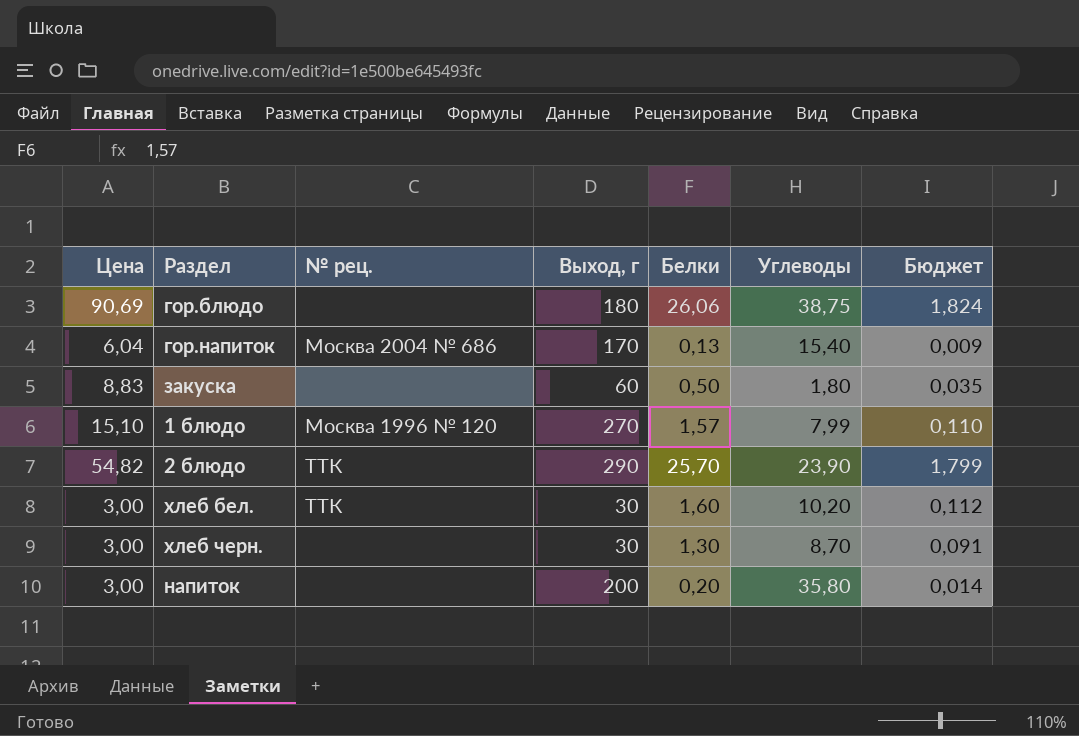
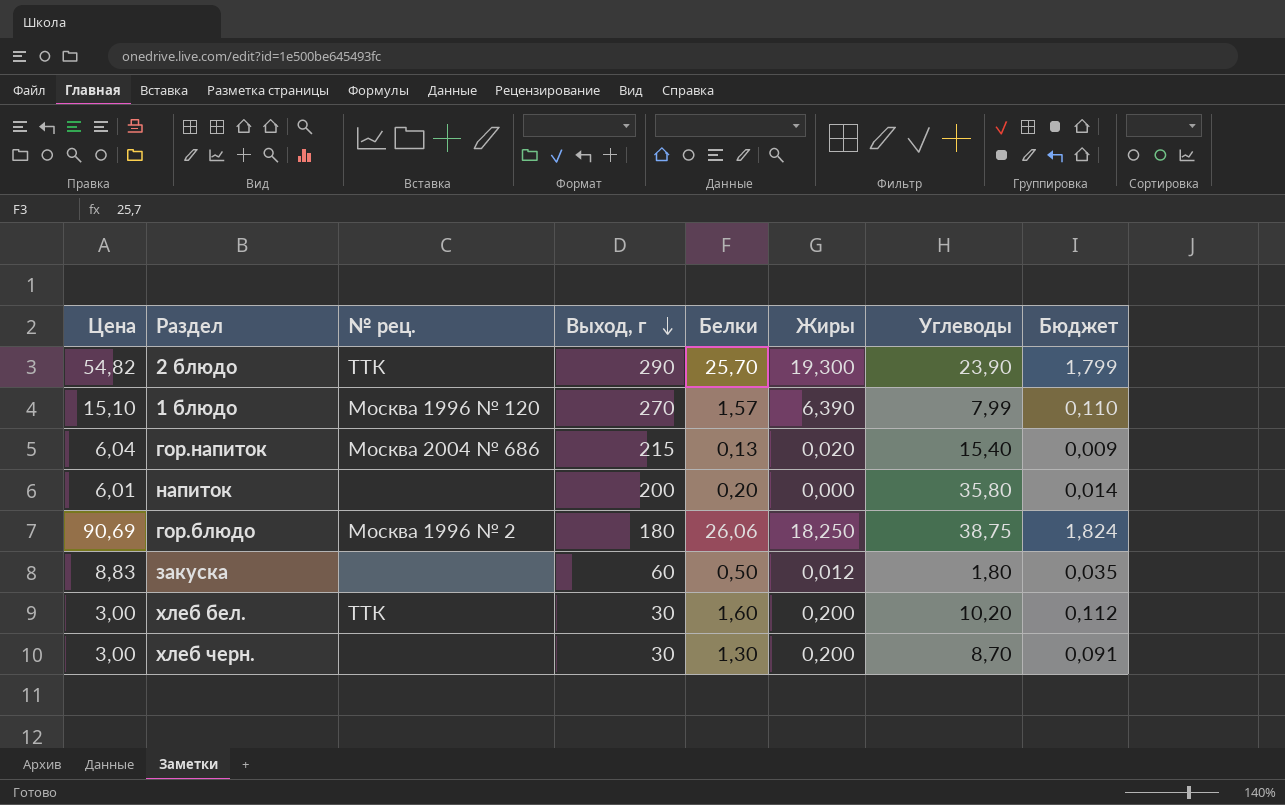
row order: none -> Выход, г descending
column Жиры | position: none -> 6
гор.напиток | Выход, г: 170 -> 215
напиток | Цена: 3,00 -> 6,01
гор.блюдо | № рец.: none -> Москва 1996 № 2

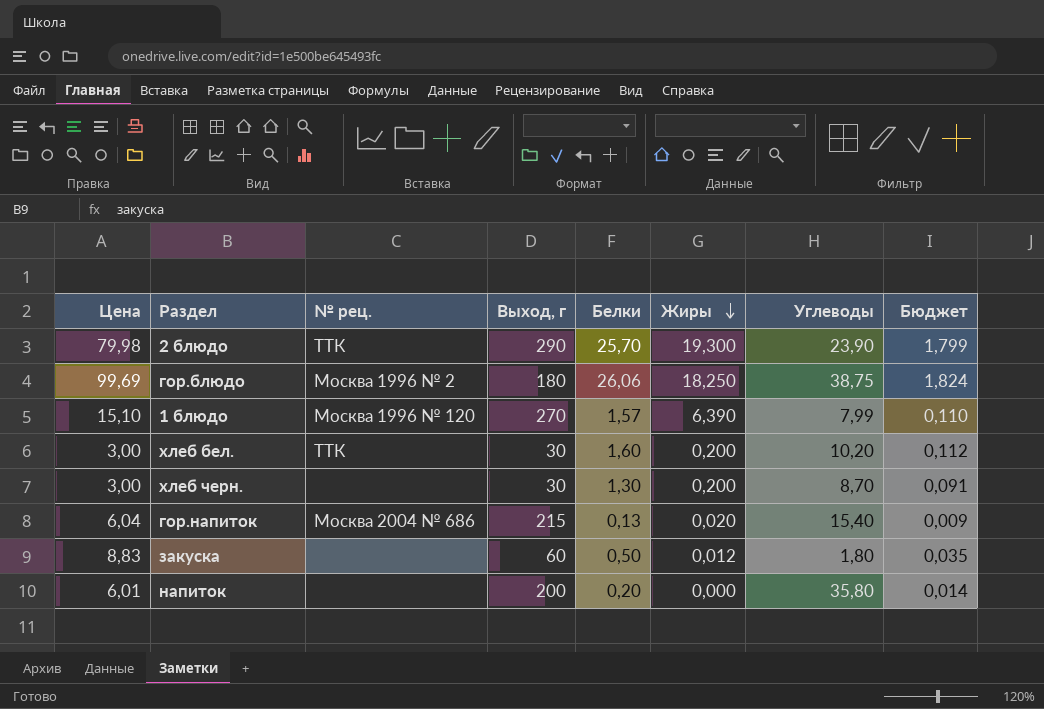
row order: Выход, г descending -> Жиры descending
2 блюдо | Цена: 54,82 -> 79,98
гор.блюдо | Цена: 90,69 -> 99,69

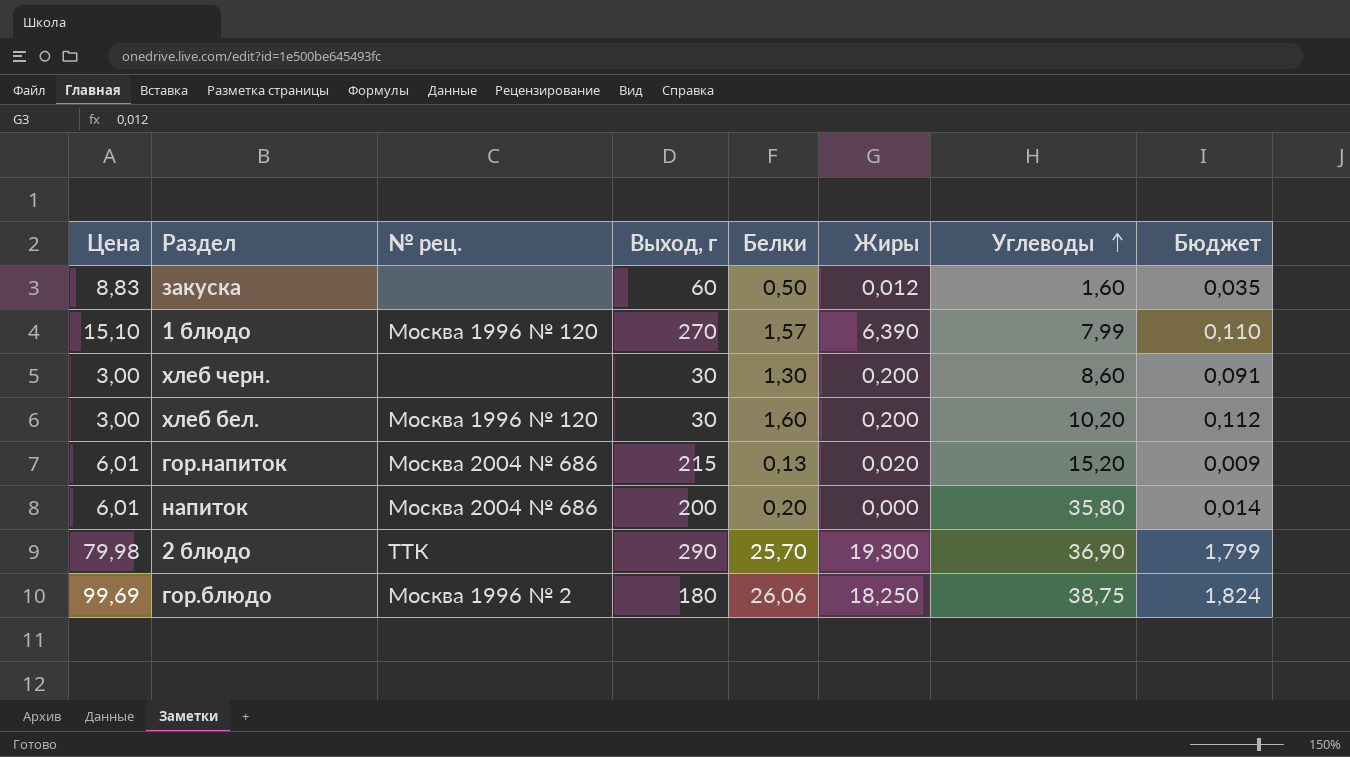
row order: Жиры descending -> Углеводы ascending
закуска | Углеводы: 1,80 -> 1,60
хлеб черн. | Углеводы: 8,70 -> 8,60
хлеб бел. | № рец.: ТТК -> Москва 1996 № 120
гор.напиток | Цена: 6,04 -> 6,01
гор.напиток | Углеводы: 15,40 -> 15,20
напиток | № рец.: none -> Москва 2004 № 686
2 блюдо | Углеводы: 23,90 -> 36,90

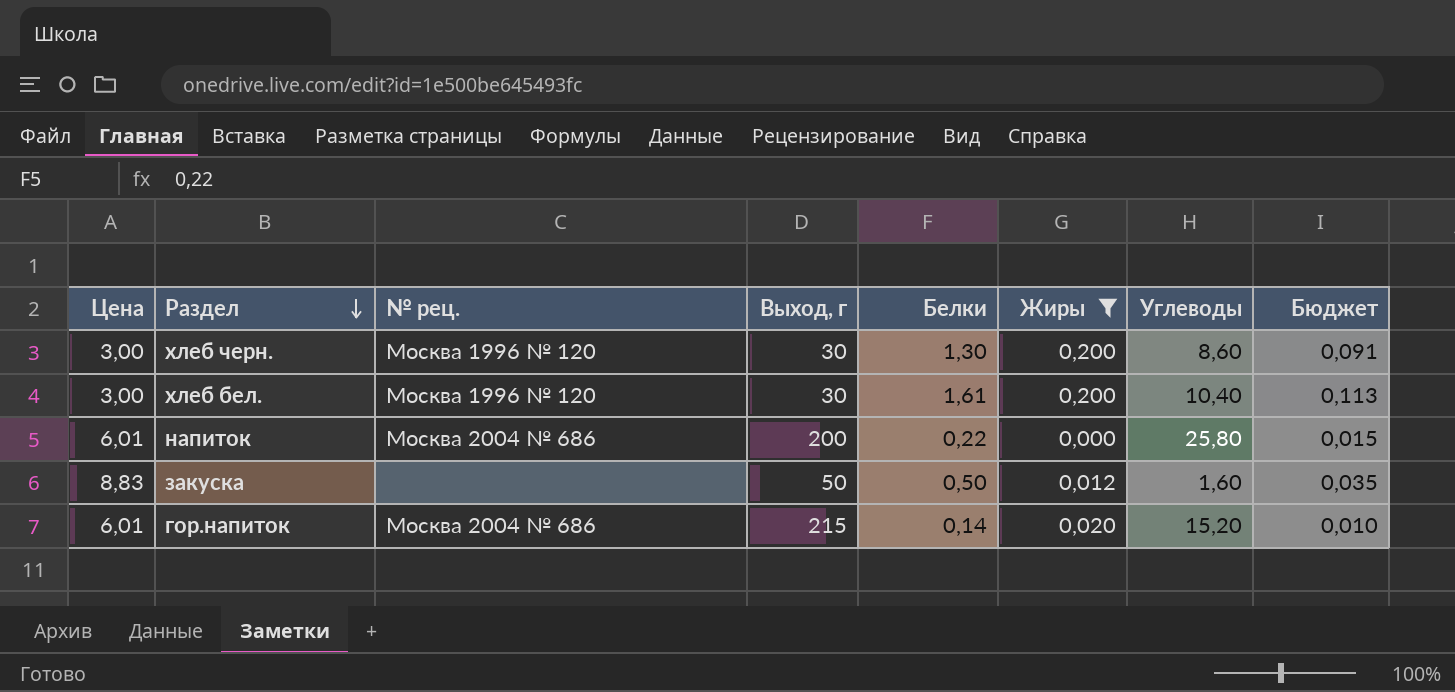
filter: none -> Жиры <= 0,200
row order: Углеводы ascending -> Раздел descending
хлеб черн. | № рец.: none -> Москва 1996 № 120
хлеб бел. | Белки: 1,60 -> 1,61
хлеб бел. | Углеводы: 10,20 -> 10,40
хлеб бел. | Бюджет: 0,112 -> 0,113
напиток | Белки: 0,20 -> 0,22
напиток | Углеводы: 35,80 -> 25,80
напиток | Бюджет: 0,014 -> 0,015
закуска | Выход, г: 60 -> 50
гор.напиток | Белки: 0,13 -> 0,14
гор.напиток | Бюджет: 0,009 -> 0,010

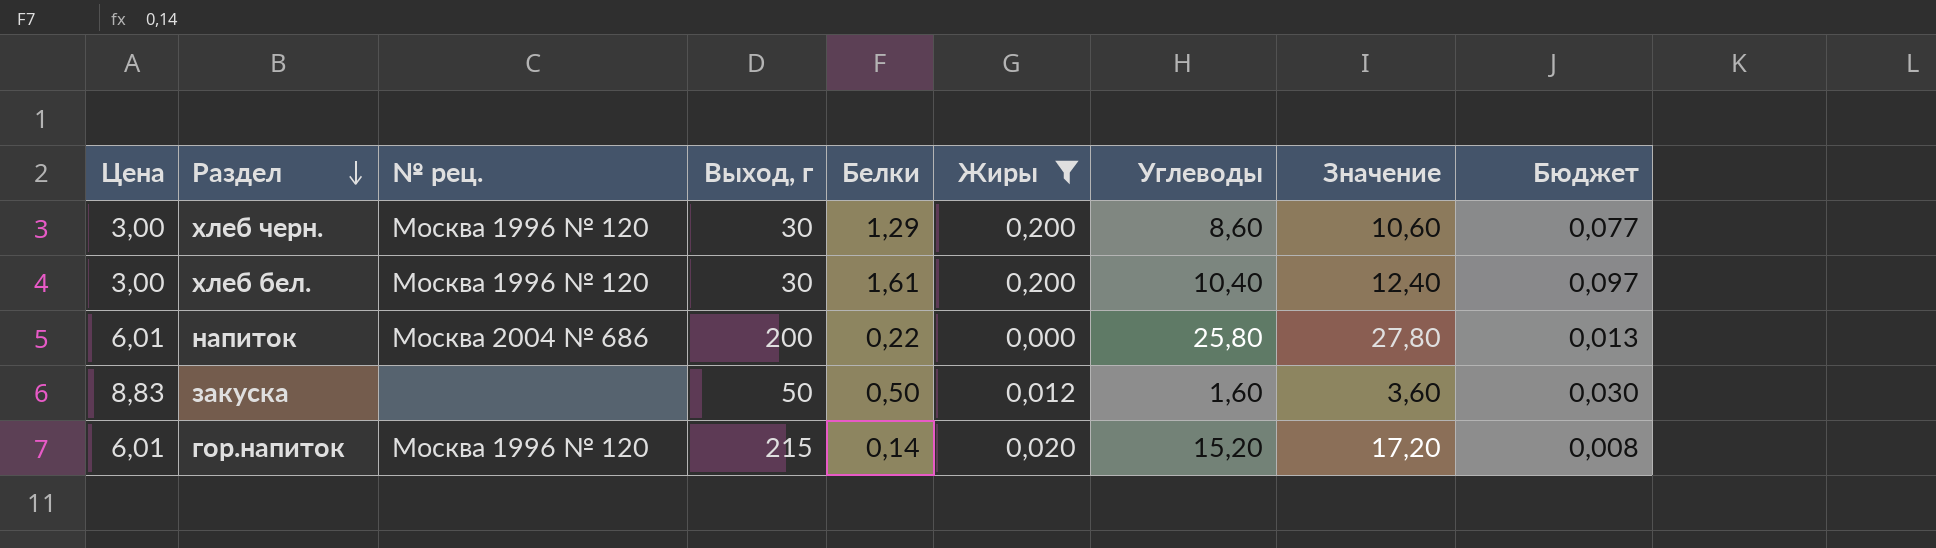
column Значение | formula: none -> [Углеводы] + 2
column Бюджет | formula: [Белки] * 0,07 -> [Белки] * 0,06
хлеб черн. | Белки: 1,30 -> 1,29
гор.напиток | № рец.: Москва 2004 № 686 -> Москва 1996 № 120

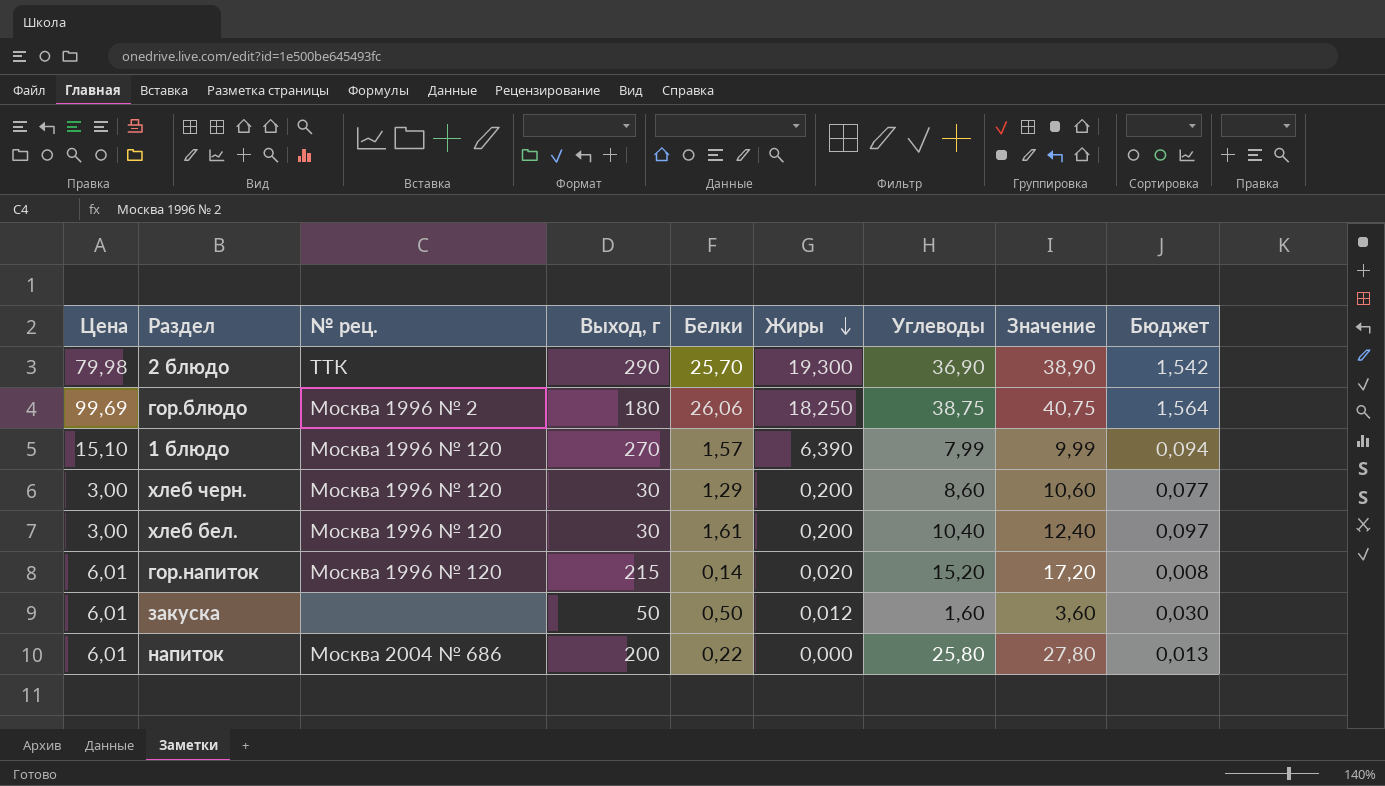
filter: Жиры <= 0,200 -> none
row order: Раздел descending -> Жиры descending
закуска | Цена: 8,83 -> 6,01

